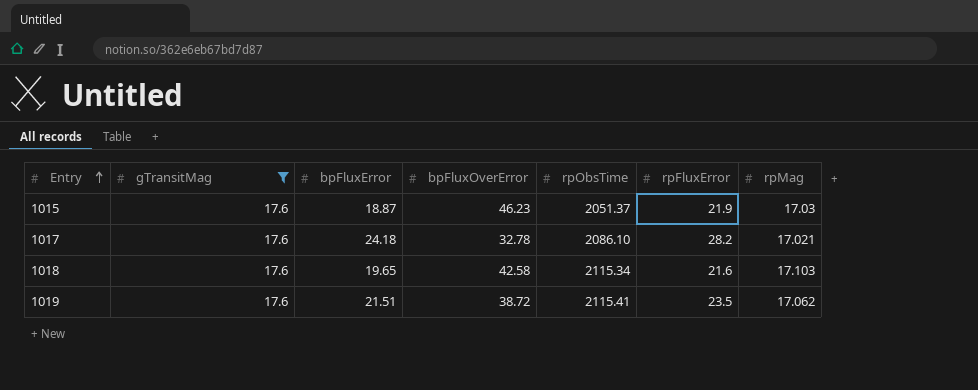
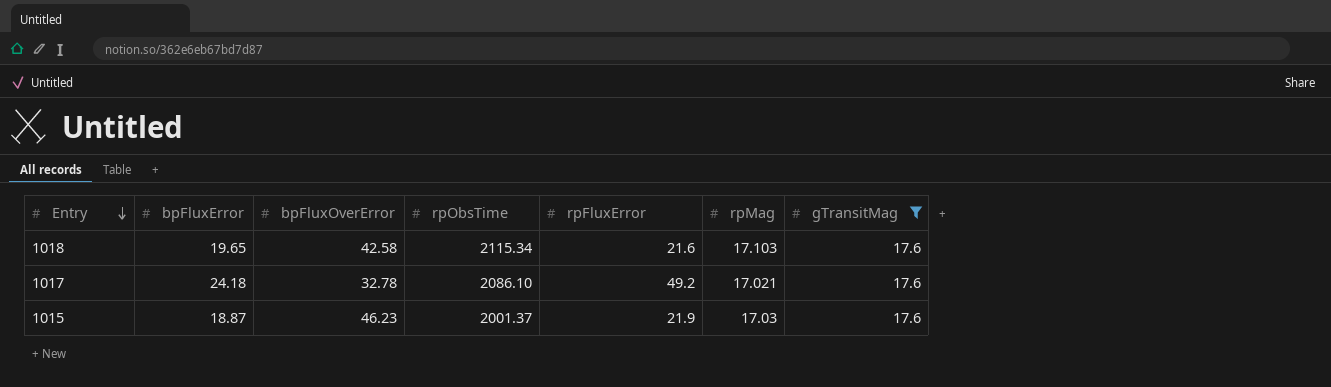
row order: Entry ascending -> Entry descending
column gTransitMag | position: 2 -> 7
row 1019: 17.6 | 21.51 | 38.72 | 2115.41 | 23.5 | 17.062 -> none
1017 | rpFluxError: 28.2 -> 49.2
1015 | rpObsTime: 2051.37 -> 2001.37

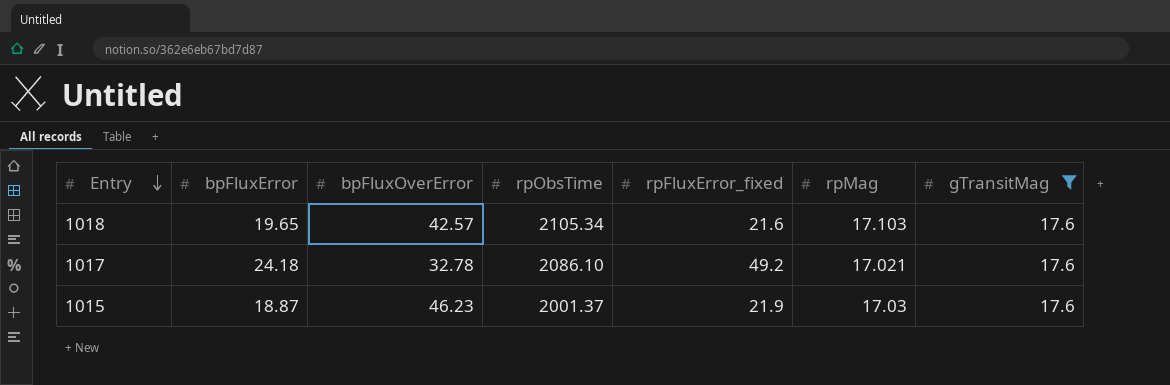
column name: rpFluxError -> rpFluxError_fixed
1018 | bpFluxOverError: 42.58 -> 42.57
1018 | rpObsTime: 2115.34 -> 2105.34

